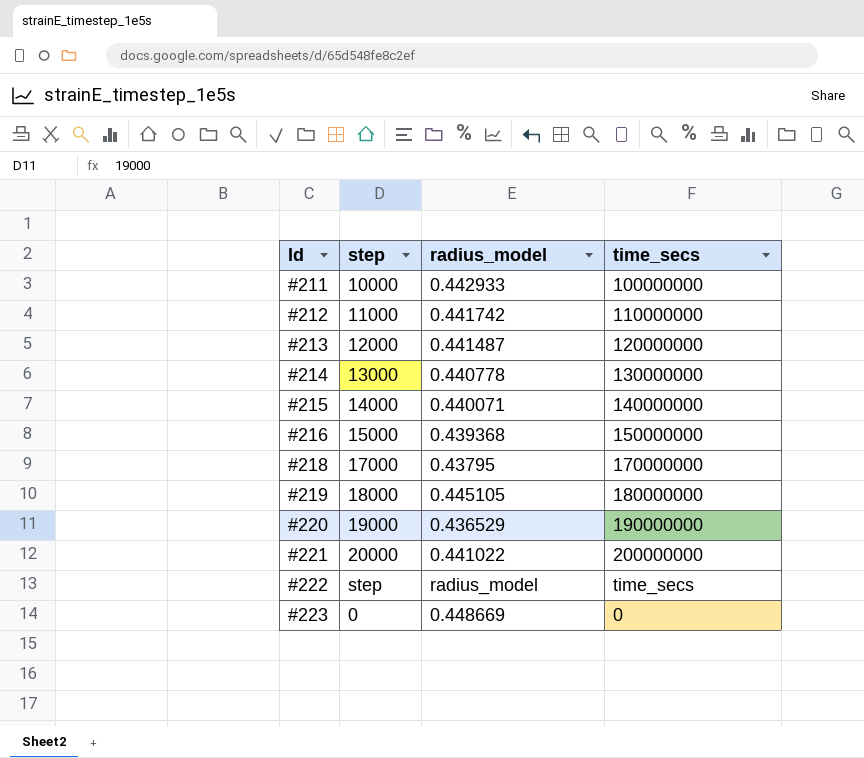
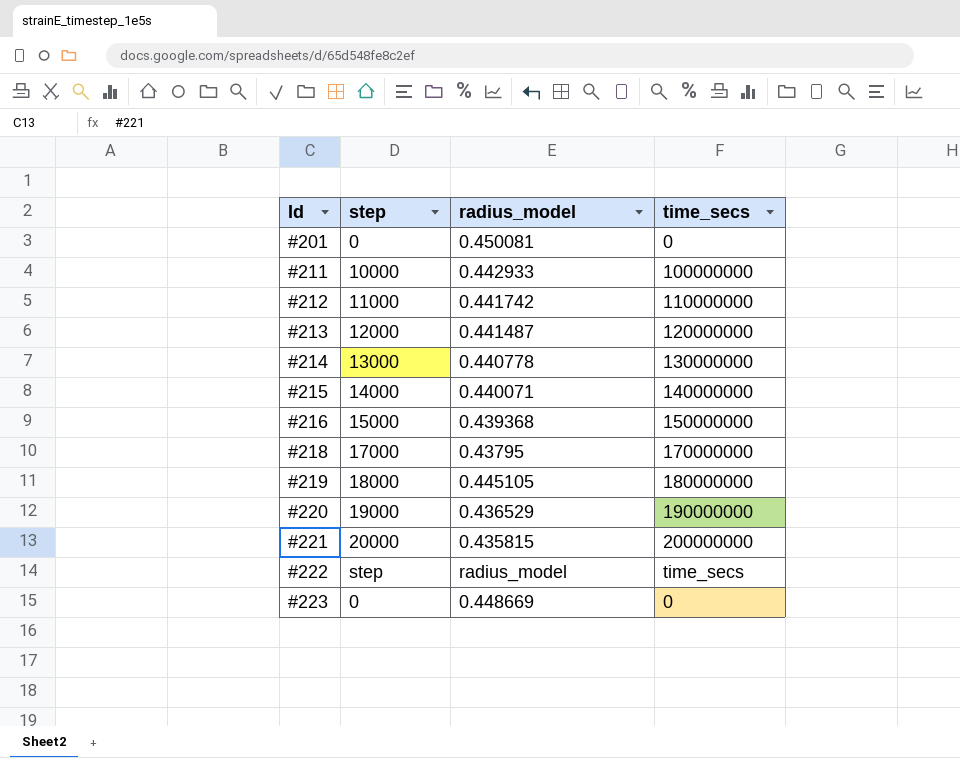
row #201: none -> 0 | 0.450081 | 0
#221 | radius_model: 0.441022 -> 0.435815

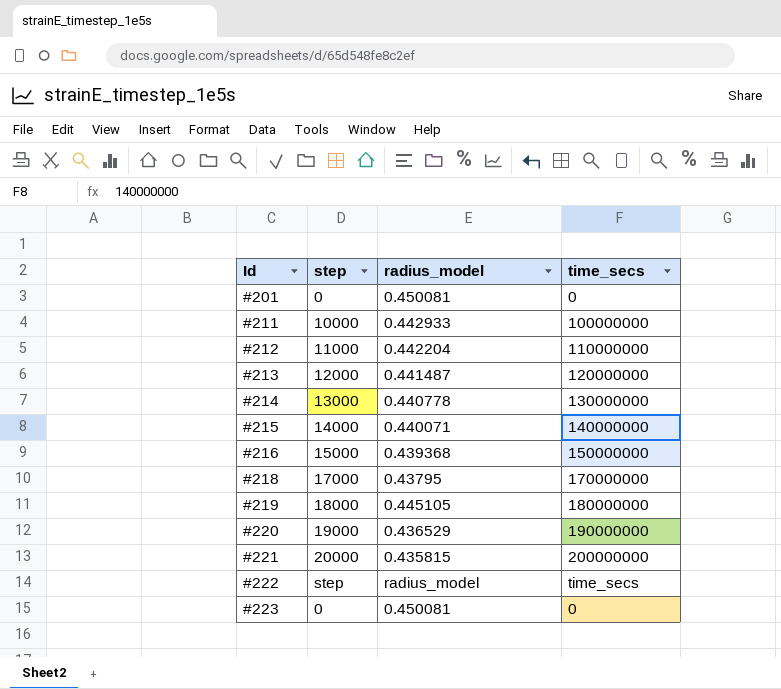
#212 | radius_model: 0.441742 -> 0.442204
#223 | radius_model: 0.448669 -> 0.450081

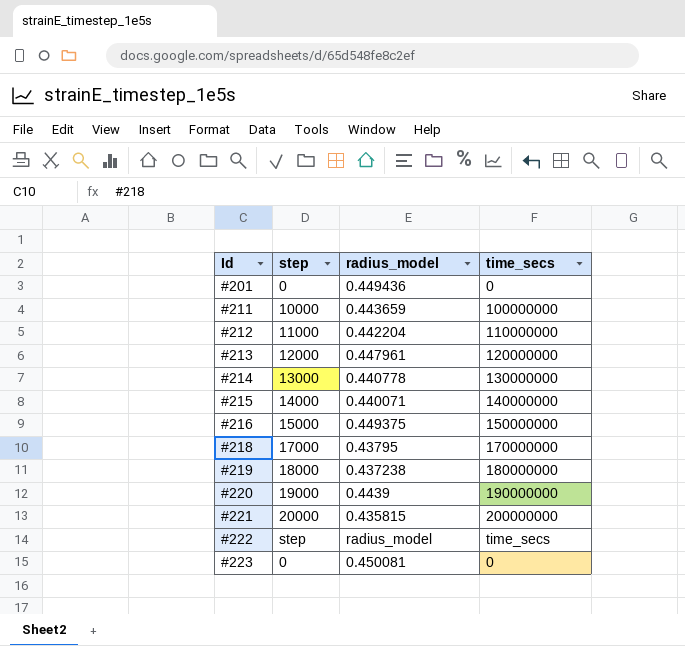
#201 | radius_model: 0.450081 -> 0.449436
#211 | radius_model: 0.442933 -> 0.443659
#213 | radius_model: 0.441487 -> 0.447961
#216 | radius_model: 0.439368 -> 0.449375
#219 | radius_model: 0.445105 -> 0.437238
#220 | radius_model: 0.436529 -> 0.4439

